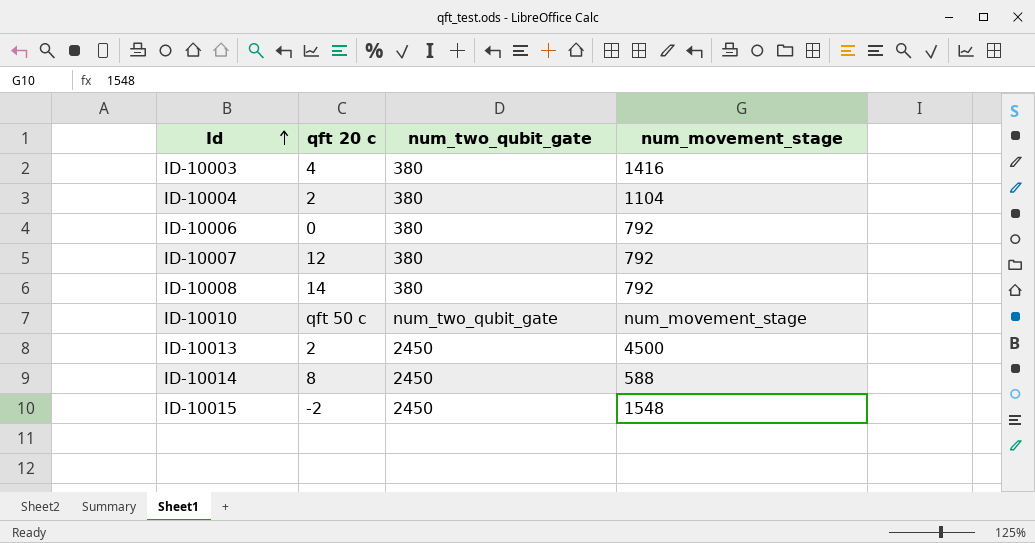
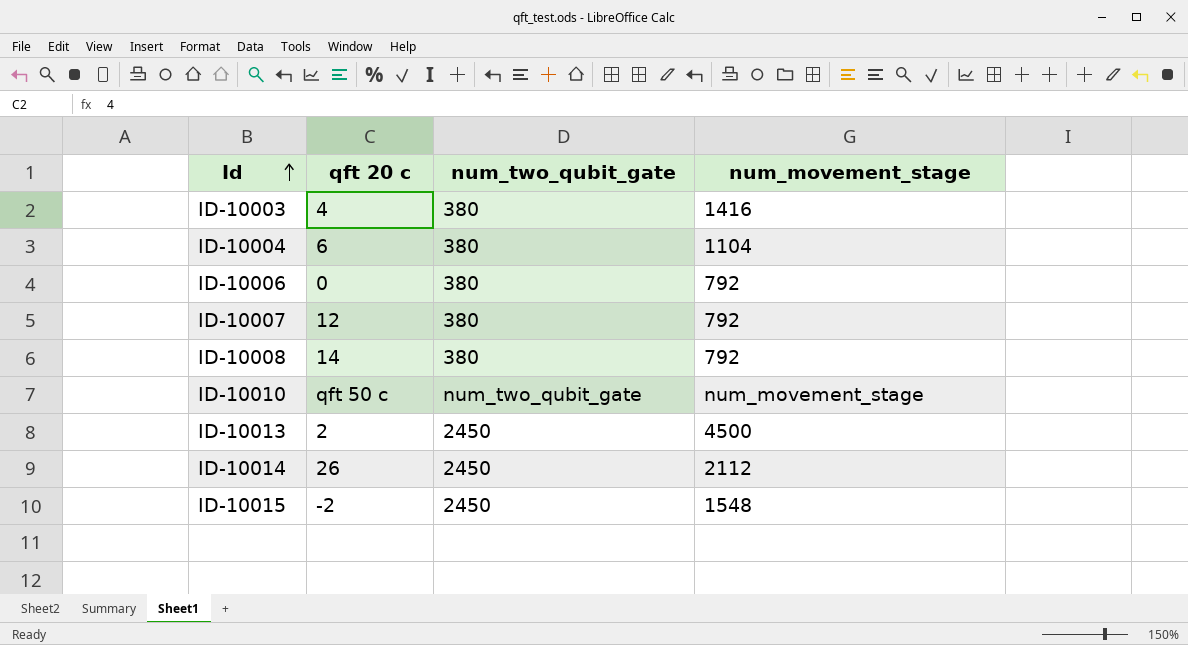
ID-10004 | qft 20 c: 2 -> 6
ID-10014 | qft 20 c: 8 -> 26
ID-10014 | num_movement_stage: 588 -> 2112

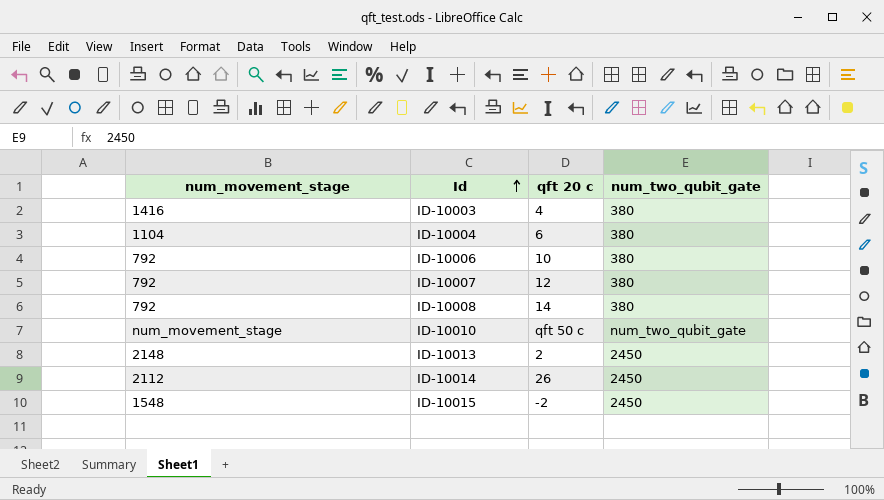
column num_movement_stage | position: 4 -> 1
ID-10006 | qft 20 c: 0 -> 10
ID-10013 | num_movement_stage: 4500 -> 2148

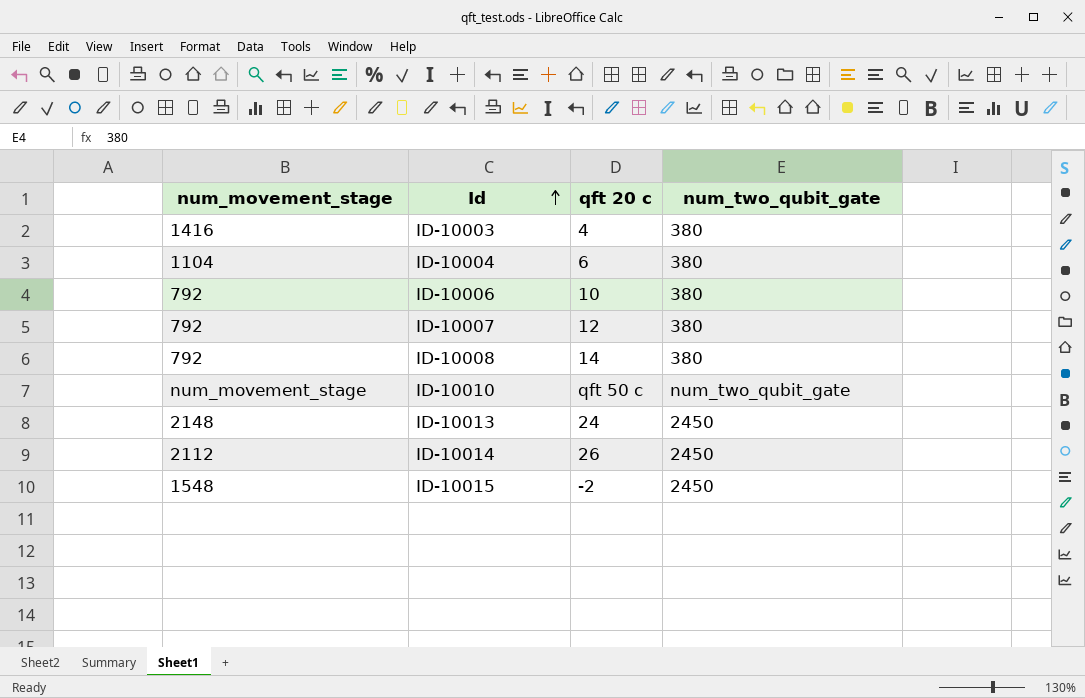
ID-10013 | qft 20 c: 2 -> 24

